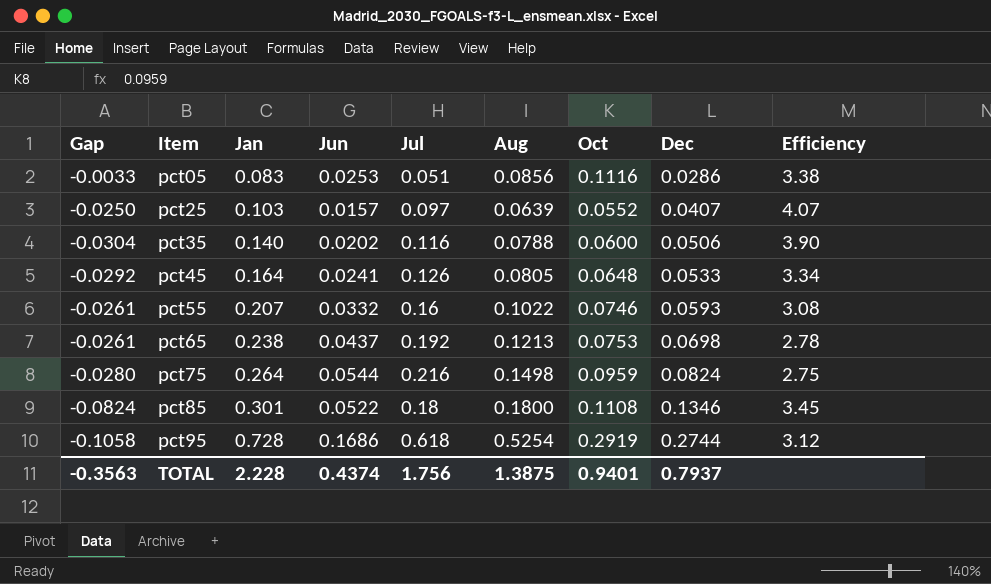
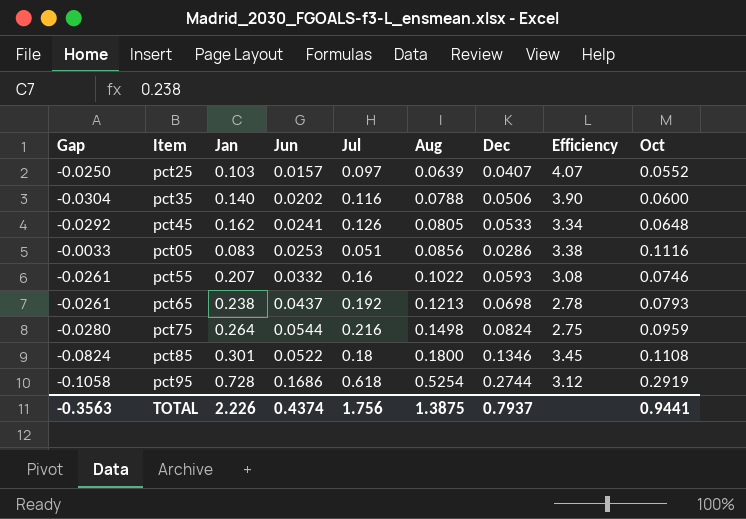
row order: Item ascending -> Aug ascending
column Oct | position: 7 -> 9
pct45 | Jan: 0.164 -> 0.162
pct65 | Oct: 0.0753 -> 0.0793
TOTAL | Jan: 2.228 -> 2.226
TOTAL | Oct: 0.9401 -> 0.9441

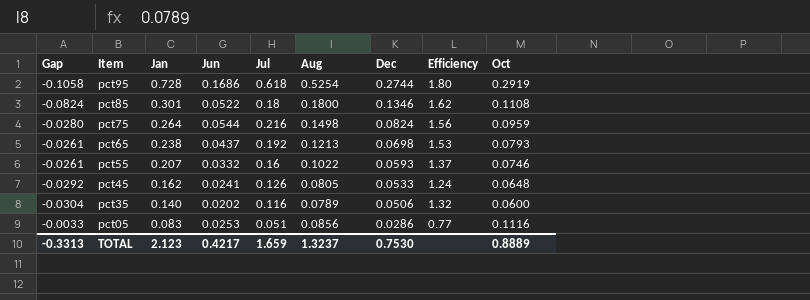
row order: Aug ascending -> Item descending
column Efficiency | formula: [Aug] / [Jun] -> [Aug] / [Oct]
row pct25: -0.0250 | 0.103 | 0.0157 | 0.097 | 0.0639 | 0.0407 | 4.07 | 0.0552 -> none
pct35 | Aug: 0.0788 -> 0.0789
TOTAL | Gap: -0.3563 -> -0.3313
TOTAL | Jan: 2.226 -> 2.123
TOTAL | Jun: 0.4374 -> 0.4217
TOTAL | Jul: 1.756 -> 1.659
TOTAL | Aug: 1.3875 -> 1.3237
TOTAL | Dec: 0.7937 -> 0.7530
TOTAL | Oct: 0.9441 -> 0.8889

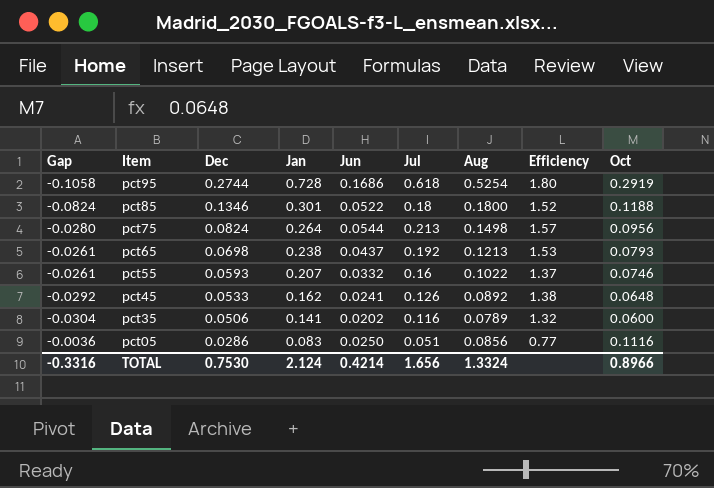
column Dec | position: 7 -> 3
pct85 | Efficiency: 1.62 -> 1.52
pct85 | Oct: 0.1108 -> 0.1188
pct75 | Jul: 0.216 -> 0.213
pct75 | Efficiency: 1.56 -> 1.57
pct75 | Oct: 0.0959 -> 0.0956
pct45 | Aug: 0.0805 -> 0.0892
pct45 | Efficiency: 1.24 -> 1.38
pct35 | Jan: 0.140 -> 0.141
pct05 | Gap: -0.0033 -> -0.0036
pct05 | Jun: 0.0253 -> 0.0250
TOTAL | Gap: -0.3313 -> -0.3316
TOTAL | Jan: 2.123 -> 2.124
TOTAL | Jun: 0.4217 -> 0.4214
TOTAL | Jul: 1.659 -> 1.656
TOTAL | Aug: 1.3237 -> 1.3324
TOTAL | Oct: 0.8889 -> 0.8966

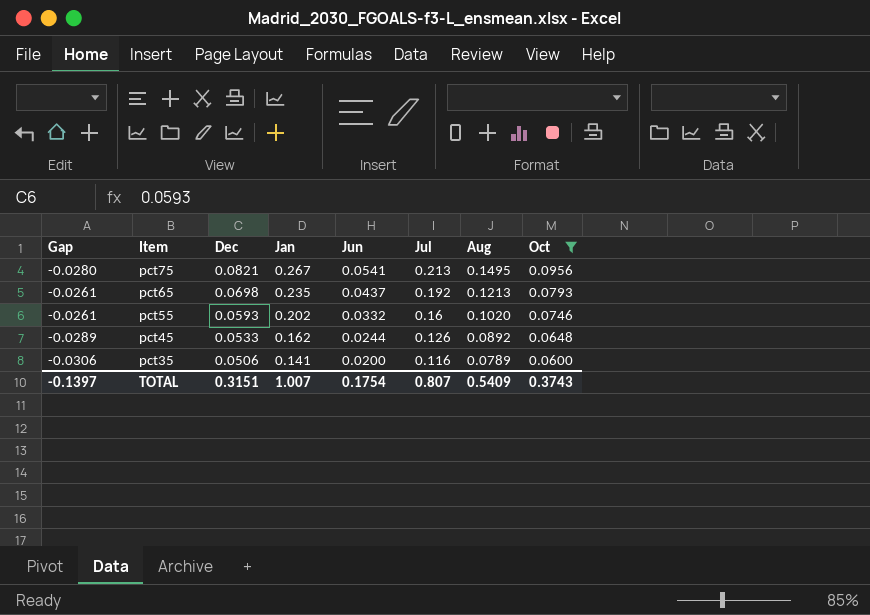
filter: none -> Oct <= 0.0956
column Efficiency | formula: [Aug] / [Oct] -> none
pct75 | Dec: 0.0824 -> 0.0821
pct75 | Jan: 0.264 -> 0.267
pct75 | Jun: 0.0544 -> 0.0541
pct75 | Aug: 0.1498 -> 0.1495
pct65 | Jan: 0.238 -> 0.235
pct55 | Jan: 0.207 -> 0.202
pct55 | Aug: 0.1022 -> 0.1020
pct45 | Gap: -0.0292 -> -0.0289
pct45 | Jun: 0.0241 -> 0.0244
pct35 | Gap: -0.0304 -> -0.0306
pct35 | Jun: 0.0202 -> 0.0200
TOTAL | Gap: -0.3316 -> -0.1397
TOTAL | Dec: 0.7530 -> 0.3151
TOTAL | Jan: 2.124 -> 1.007
TOTAL | Jun: 0.4214 -> 0.1754
TOTAL | Jul: 1.656 -> 0.807
TOTAL | Aug: 1.3324 -> 0.5409
TOTAL | Oct: 0.8966 -> 0.3743

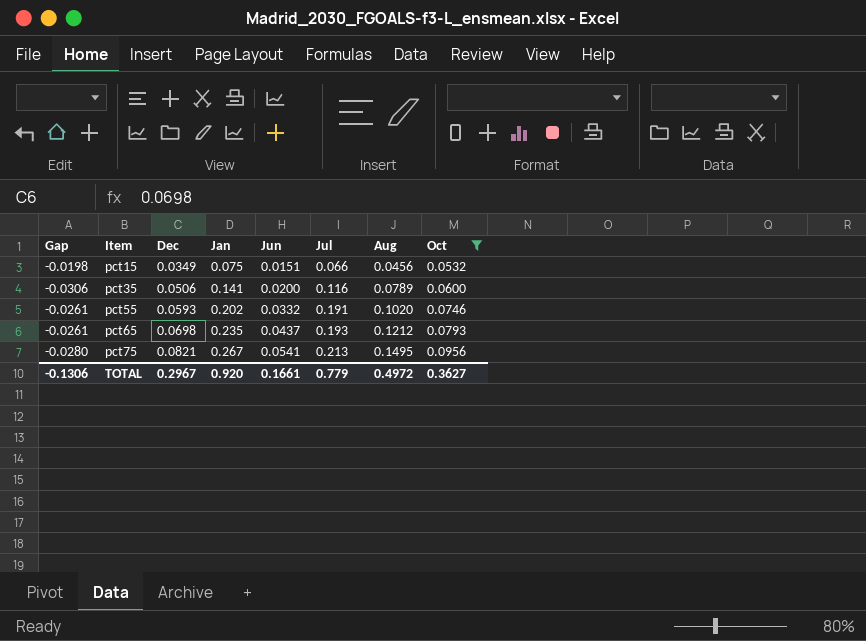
row order: Item descending -> Item ascending
row pct45: -0.0289 | 0.0533 | 0.162 | 0.0244 | 0.126 | 0.0892 | 0.0648 -> none
row pct15: none -> -0.0198 | 0.0349 | 0.075 | 0.0151 | 0.066 | 0.0456 | 0.0532
pct55 | Jul: 0.16 -> 0.191
pct65 | Jul: 0.192 -> 0.193
pct65 | Aug: 0.1213 -> 0.1212
TOTAL | Gap: -0.1397 -> -0.1306
TOTAL | Dec: 0.3151 -> 0.2967
TOTAL | Jan: 1.007 -> 0.920
TOTAL | Jun: 0.1754 -> 0.1661
TOTAL | Jul: 0.807 -> 0.779
TOTAL | Aug: 0.5409 -> 0.4972
TOTAL | Oct: 0.3743 -> 0.3627

